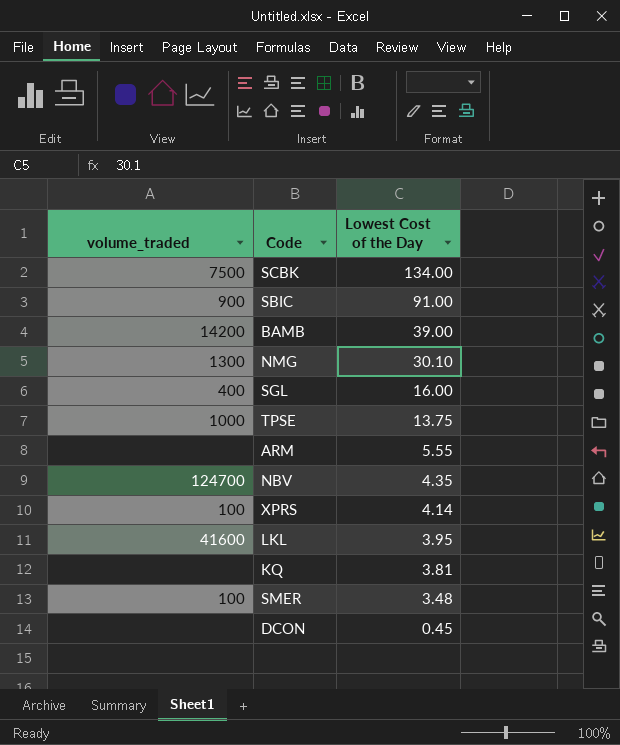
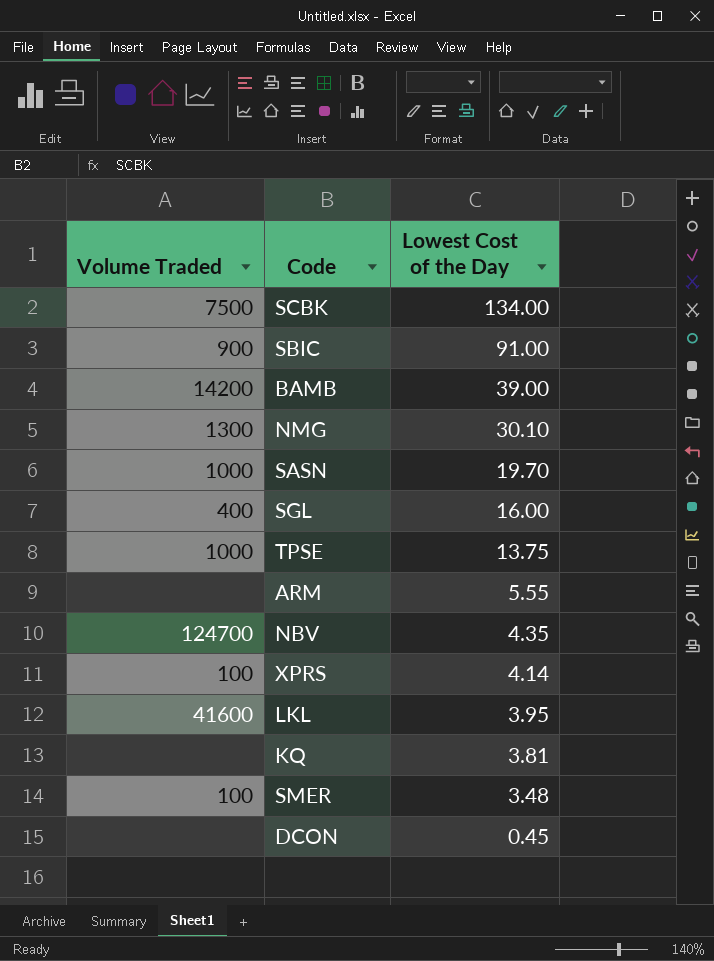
column name: volume_traded -> Volume Traded
row SASN: none -> 1000 | 19.70

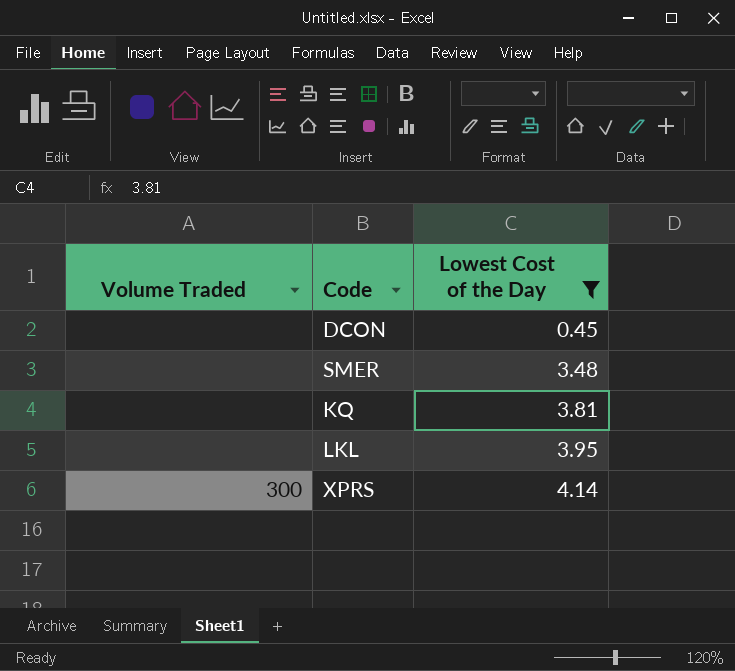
filter: none -> Lowest Cost of the Day <= 4.14
row order: Lowest Cost of the Day descending -> Lowest Cost of the Day ascending
SMER | Volume Traded: 100 -> none
LKL | Volume Traded: 41600 -> none
XPRS | Volume Traded: 100 -> 300

